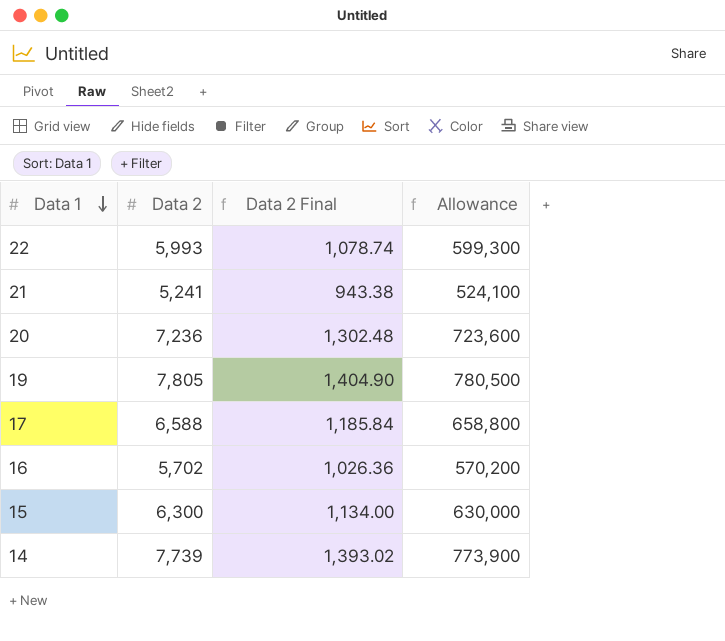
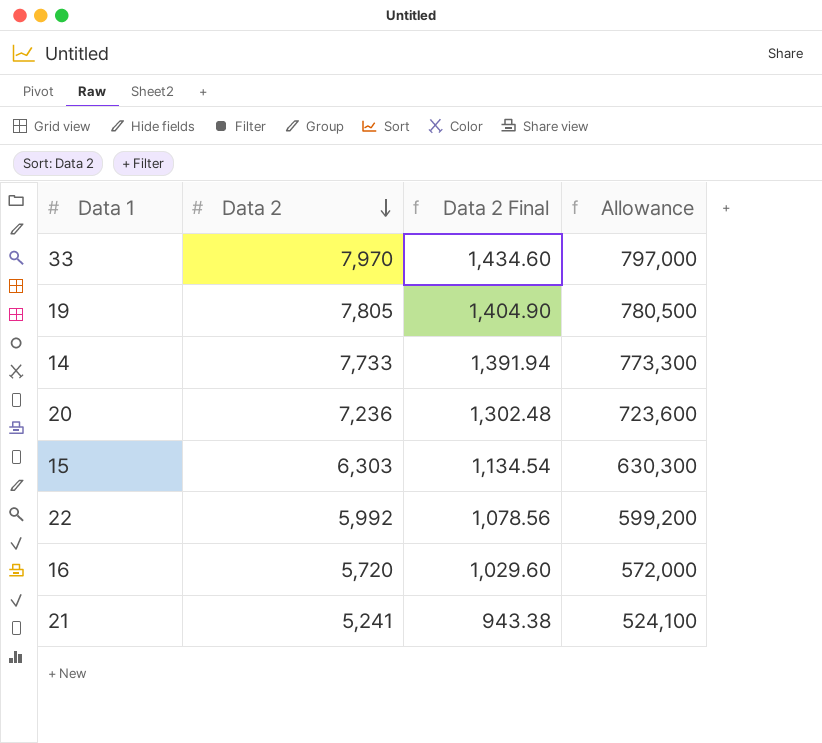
row order: Data 1 descending -> Data 2 descending
row 17: 6,588 | 1,185.84 | 658,800 -> none
row 33: none -> 7,970 | 1,434.60 | 797,000
14 | Data 2: 7,739 -> 7,733
14 | Data 2 Final: 1,393.02 -> 1,391.94
14 | Allowance: 773,900 -> 773,300
15 | Data 2: 6,300 -> 6,303
15 | Data 2 Final: 1,134.00 -> 1,134.54
15 | Allowance: 630,000 -> 630,300
22 | Data 2: 5,993 -> 5,992
22 | Data 2 Final: 1,078.74 -> 1,078.56
22 | Allowance: 599,300 -> 599,200
16 | Data 2: 5,702 -> 5,720
16 | Data 2 Final: 1,026.36 -> 1,029.60
16 | Allowance: 570,200 -> 572,000

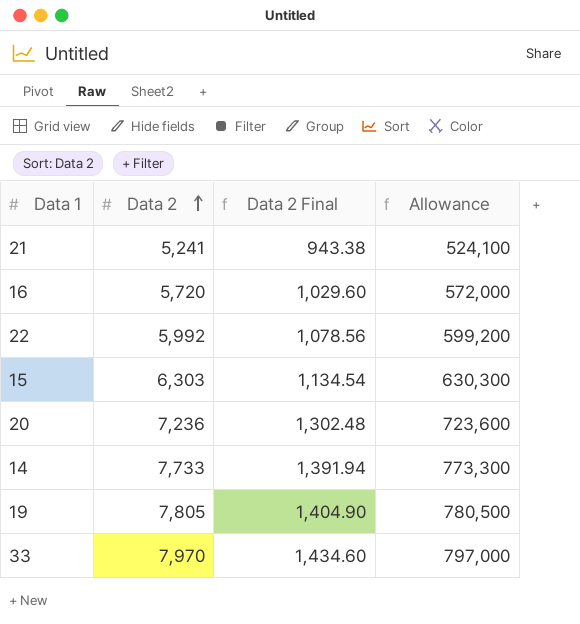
row order: Data 2 descending -> Data 2 ascending

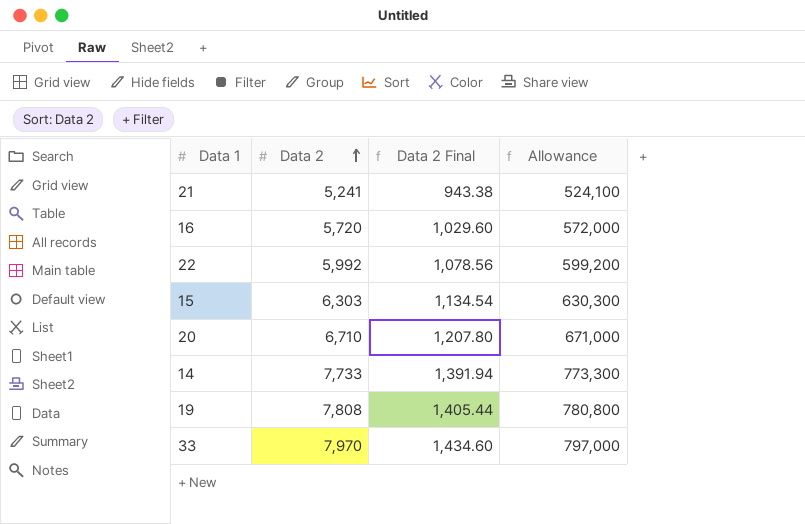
20 | Data 2: 7,236 -> 6,710
20 | Data 2 Final: 1,302.48 -> 1,207.80
20 | Allowance: 723,600 -> 671,000
19 | Data 2: 7,805 -> 7,808
19 | Data 2 Final: 1,404.90 -> 1,405.44
19 | Allowance: 780,500 -> 780,800

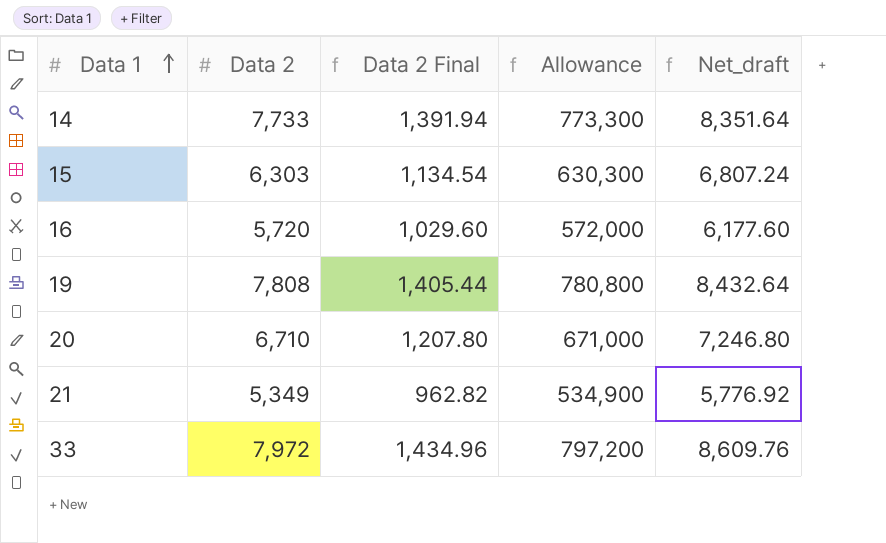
row order: Data 2 ascending -> Data 1 ascending
column Net_draft | formula: none -> [Data 2] * 1.08
row 22: 5,992 | 1,078.56 | 599,200 -> none
21 | Data 2: 5,241 -> 5,349
21 | Data 2 Final: 943.38 -> 962.82
21 | Allowance: 524,100 -> 534,900
33 | Data 2: 7,970 -> 7,972
33 | Data 2 Final: 1,434.60 -> 1,434.96
33 | Allowance: 797,000 -> 797,200

